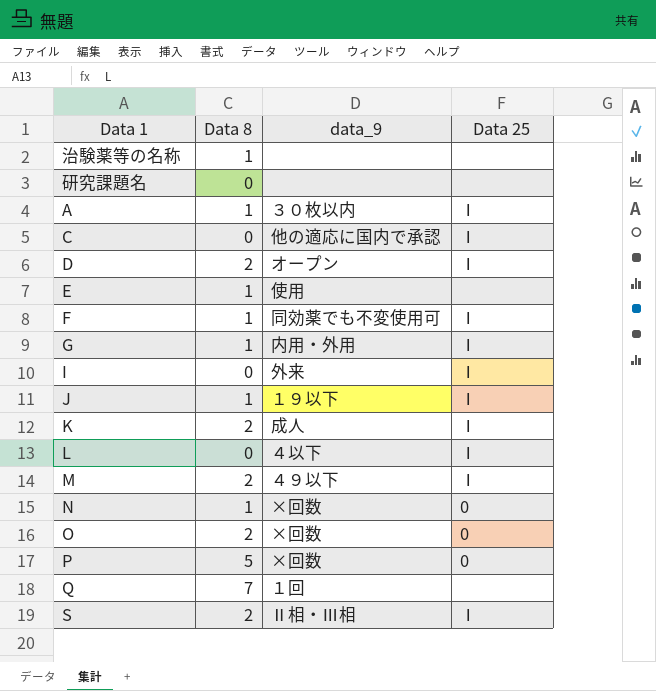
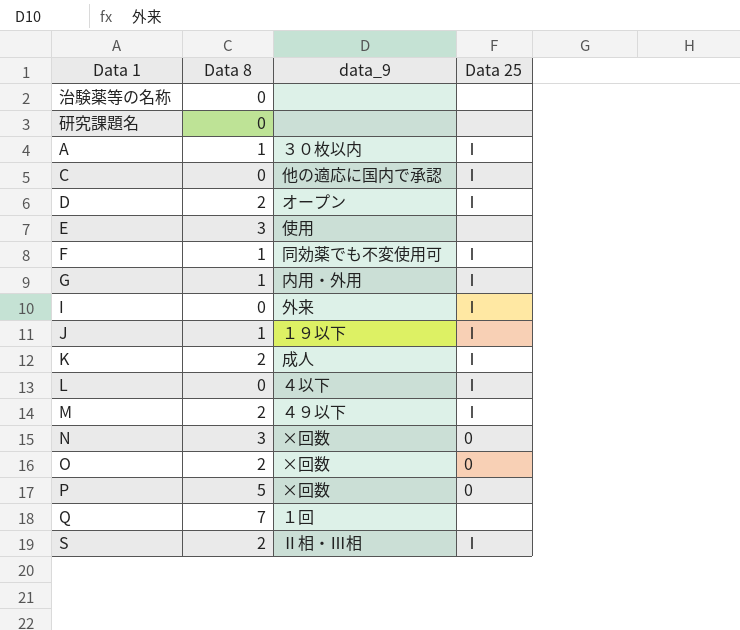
治験薬等の名称 | Data 8: 1 -> 0
E | Data 8: 1 -> 3
N | Data 8: 1 -> 3

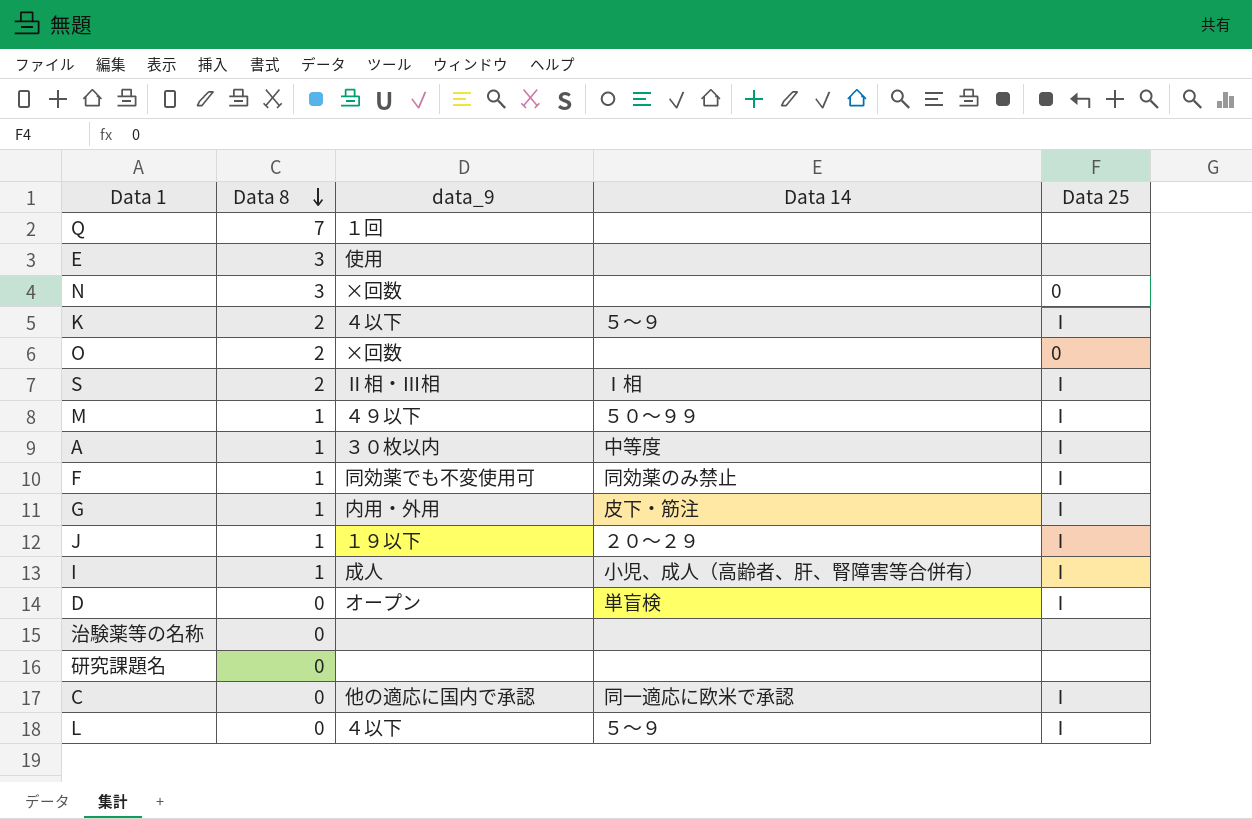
row order: none -> Data 8 descending
column Data 14 | position: none -> 4
row P: 5 | ×回数 | 0 -> none
K | data_9: 成人 -> ４以下
M | Data 8: 2 -> 1
I | Data 8: 0 -> 1
I | data_9: 外来 -> 成人
D | Data 8: 2 -> 0

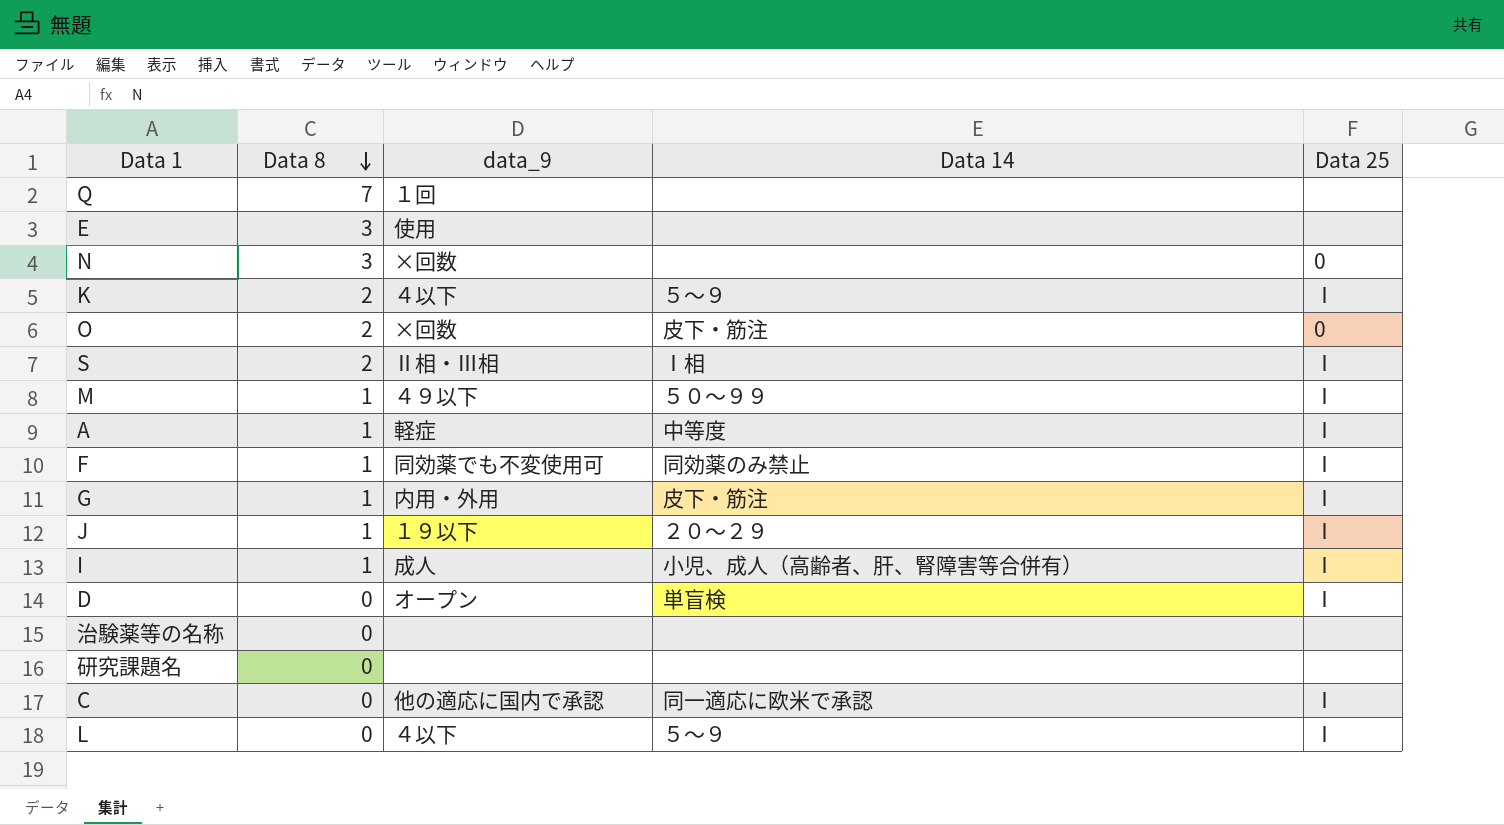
O | Data 14: none -> 皮下・筋注
A | data_9: ３０枚以内 -> 軽症

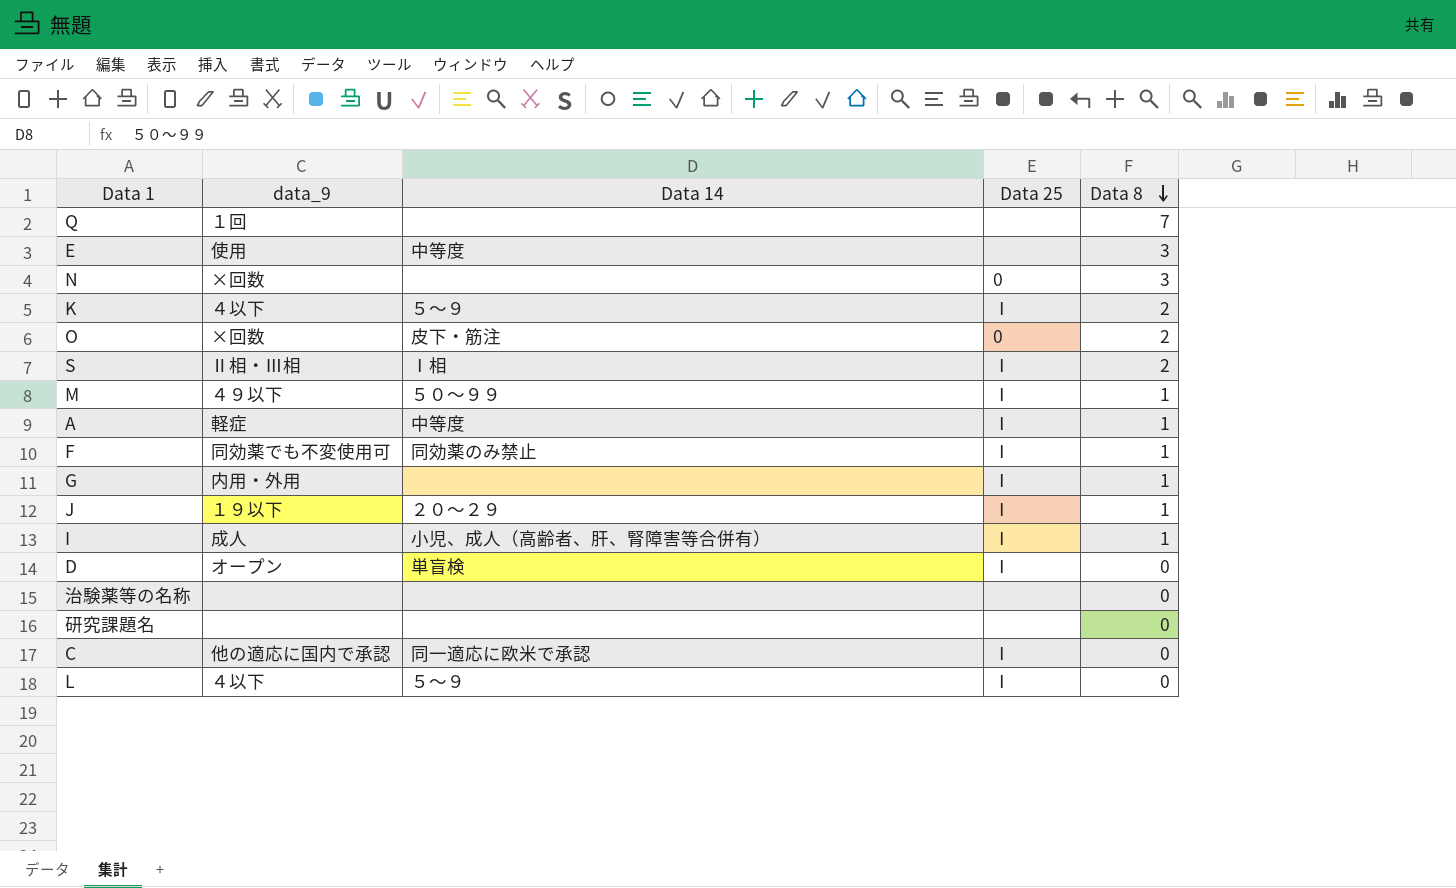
column Data 8 | position: 2 -> 5
E | Data 14: none -> 中等度
G | Data 14: 皮下・筋注 -> none

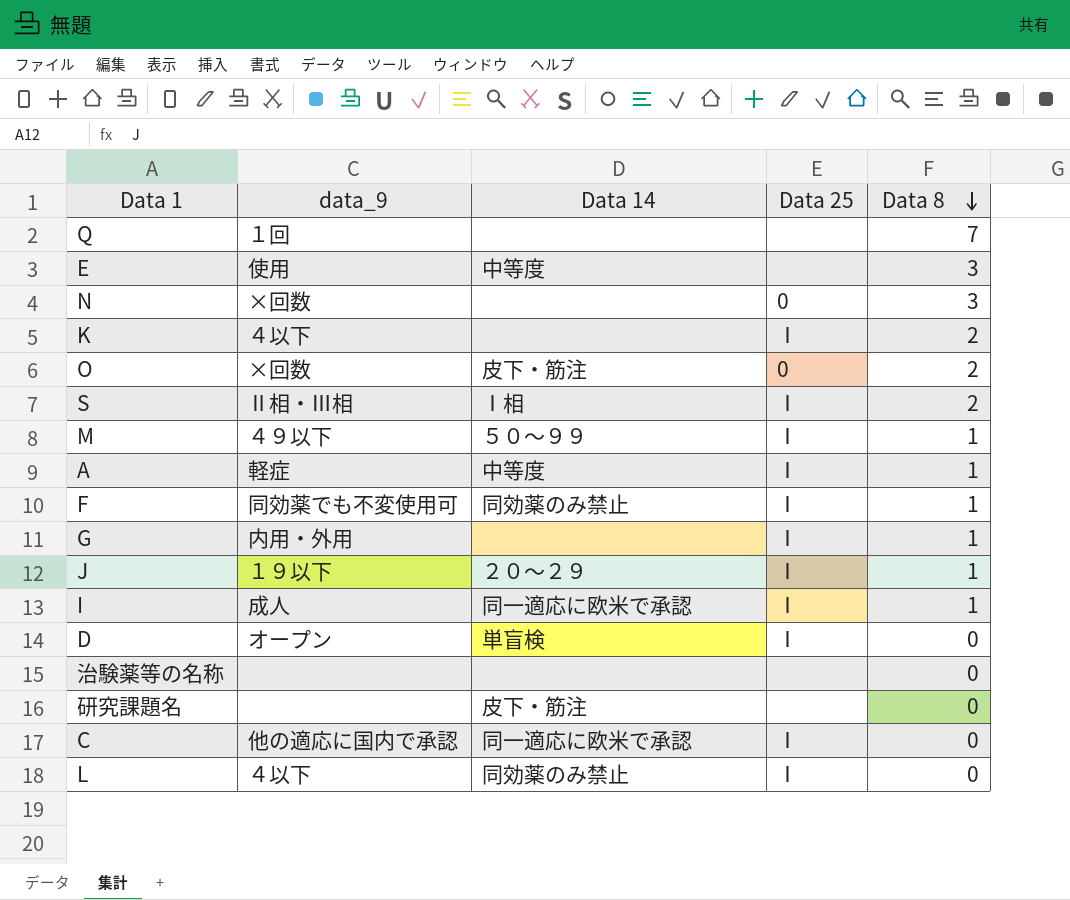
K | Data 14: ５～９ -> none
I | Data 14: 小児、成人（高齢者、肝、腎障害等合併有） -> 同一適応に欧米で承認
研究課題名 | Data 14: none -> 皮下・筋注
L | Data 14: ５～９ -> 同効薬のみ禁止

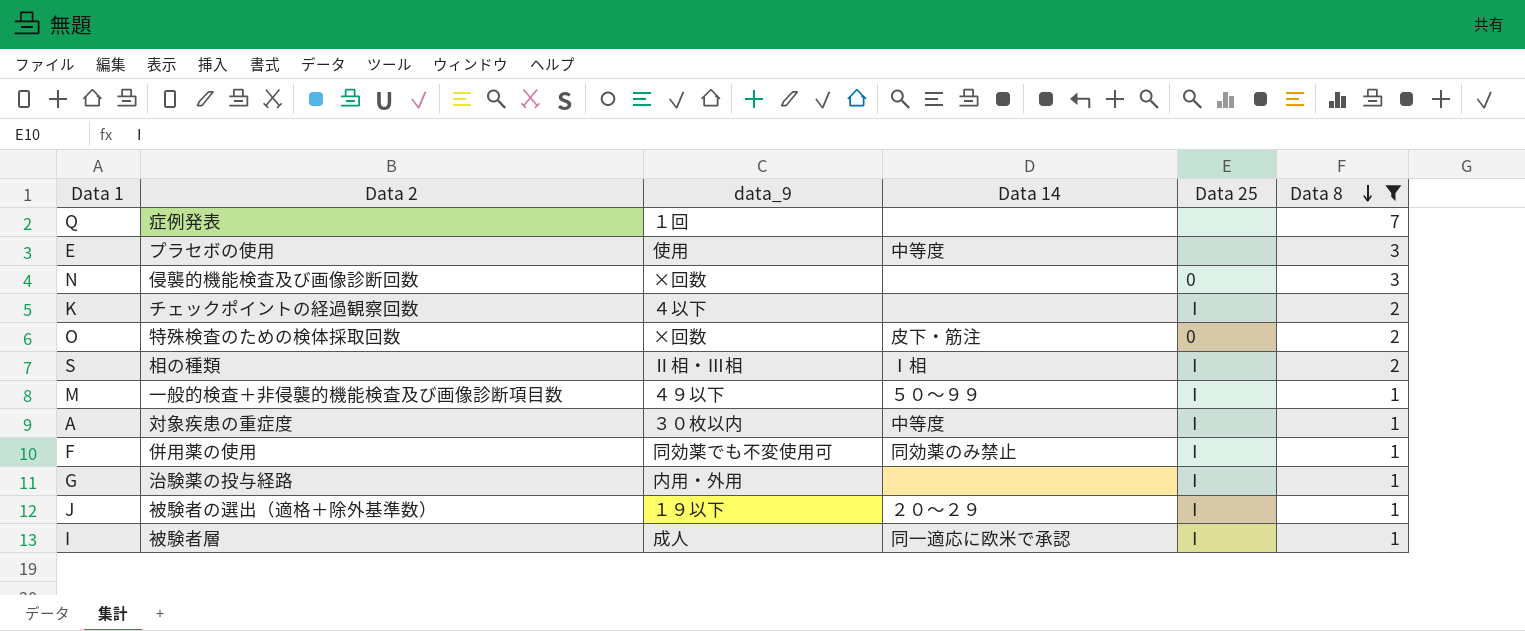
filter: none -> Data 8 != 0
column Data 2 | position: none -> 2
A | data_9: 軽症 -> ３０枚以内

